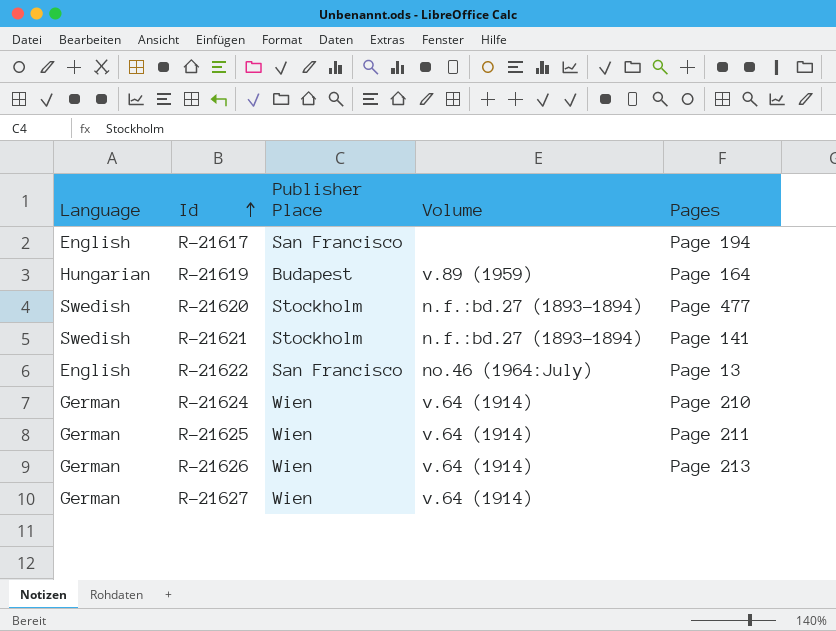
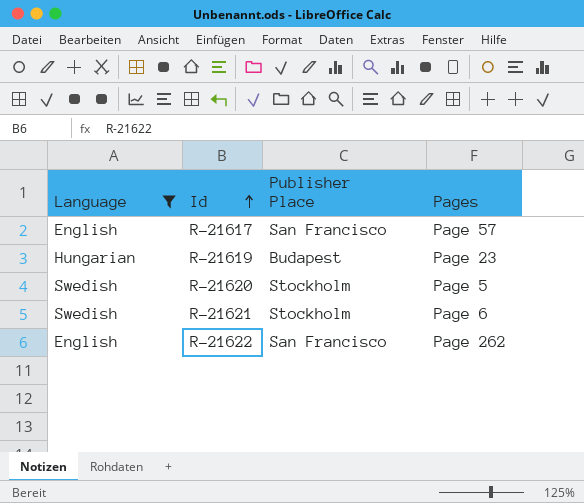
filter: none -> Language != German
column Volume | position: 4 -> none
R-21617 | Pages: Page 194 -> Page 57
R-21619 | Pages: Page 164 -> Page 23
R-21620 | Pages: Page 477 -> Page 5
R-21621 | Pages: Page 141 -> Page 6
R-21622 | Pages: Page 13 -> Page 262

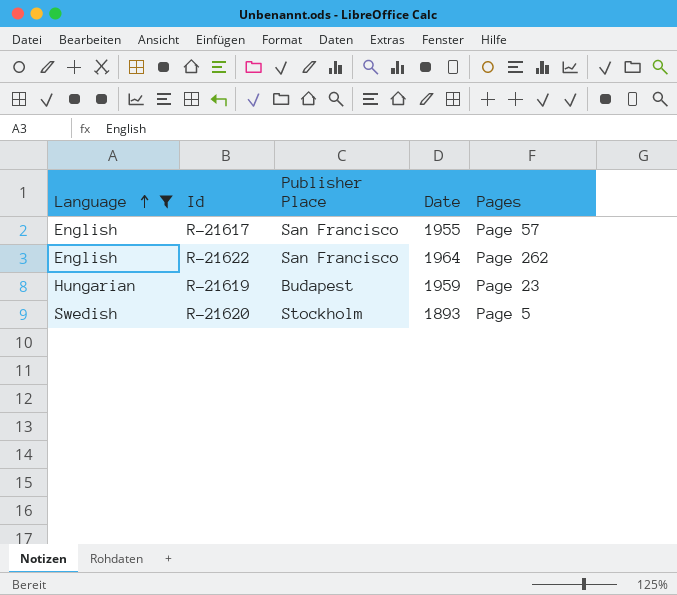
row order: Id ascending -> Language ascending
column Date | position: none -> 4
row R-21621: Swedish | Stockholm | Page 6 -> none

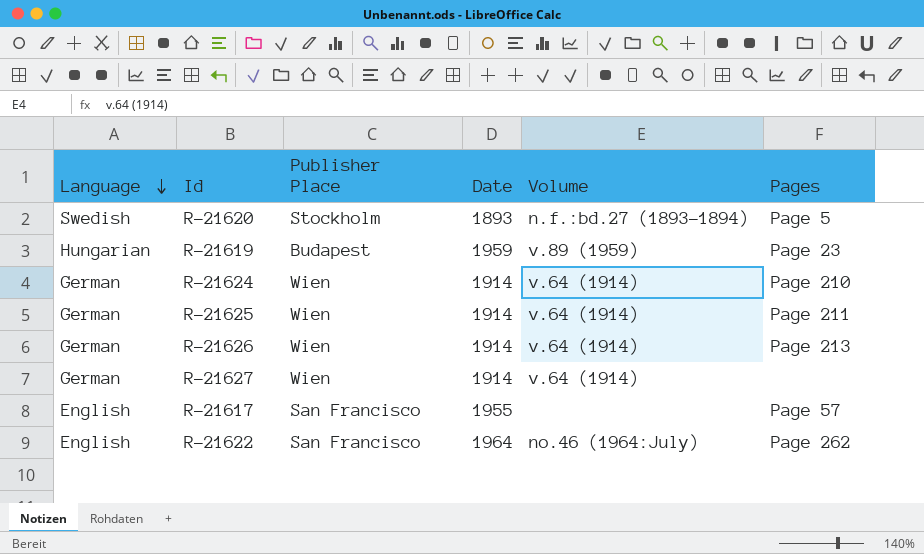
filter: Language != German -> none
row order: Language ascending -> Language descending
column Volume | position: none -> 5

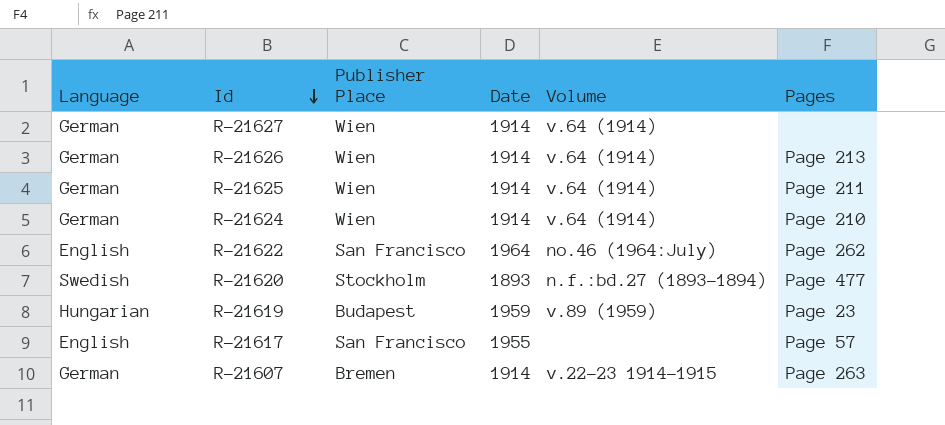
row order: Language descending -> Id descending
R-21620 | Pages: Page 5 -> Page 477
row R-21607: none -> German | Bremen | 1914 | v.22-23 1914-1915 | Page 263

